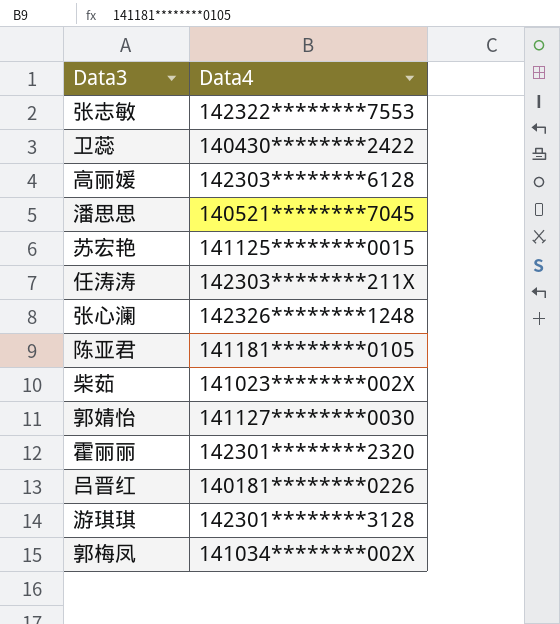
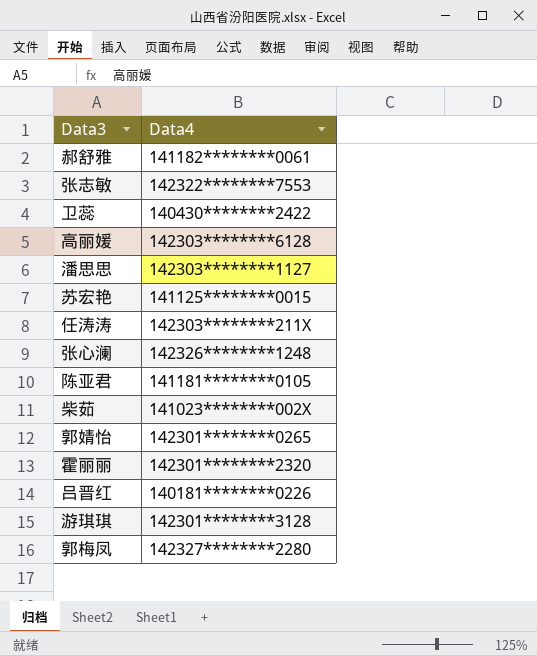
row 郝舒雅: none -> 141182********0061
潘思思 | Data4: 140521********7045 -> 142303********1127
郭婧怡 | Data4: 141127********0030 -> 142301********0265
郭梅凤 | Data4: 141034********002X -> 142327********2280

